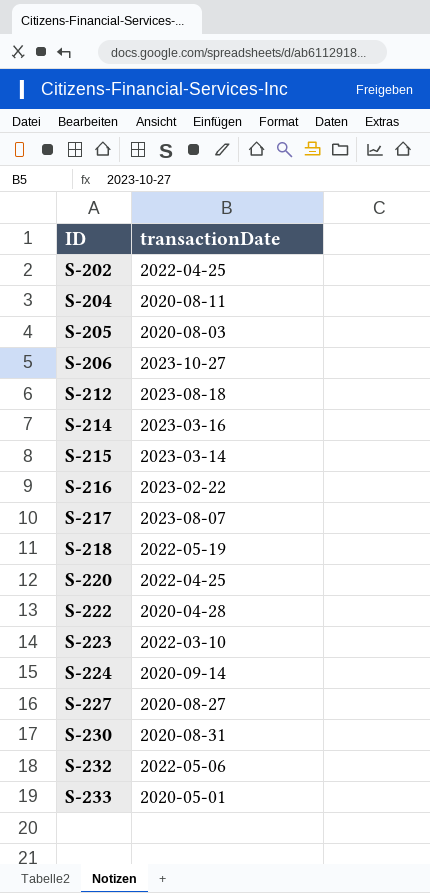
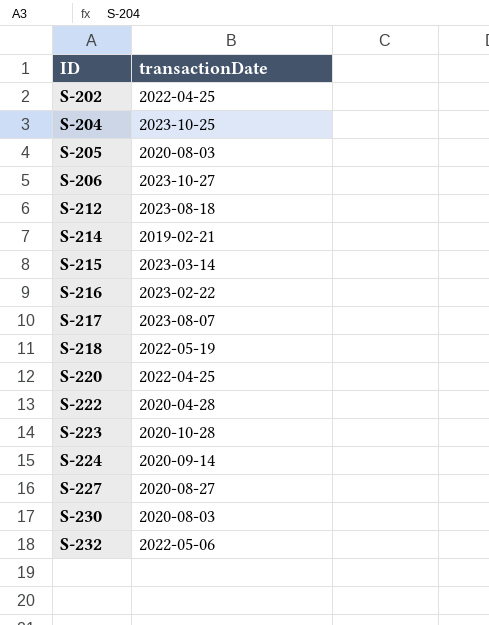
row S-233: 2020-05-01 -> none
S-204 | transactionDate: 2020-08-11 -> 2023-10-25
S-214 | transactionDate: 2023-03-16 -> 2019-02-21
S-223 | transactionDate: 2022-03-10 -> 2020-10-28
S-230 | transactionDate: 2020-08-31 -> 2020-08-03

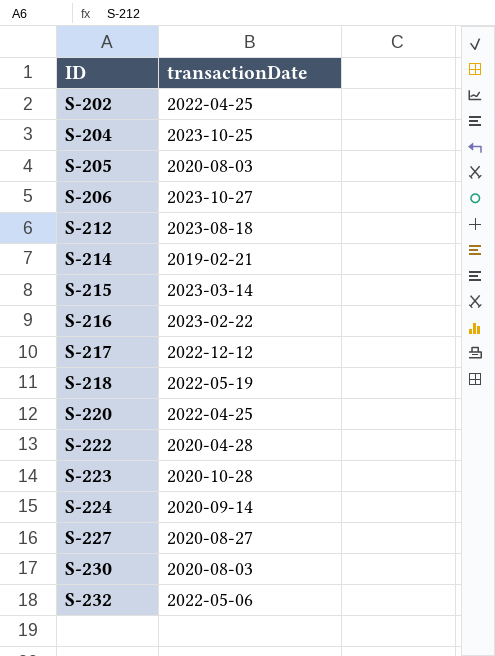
S-217 | transactionDate: 2023-08-07 -> 2022-12-12

